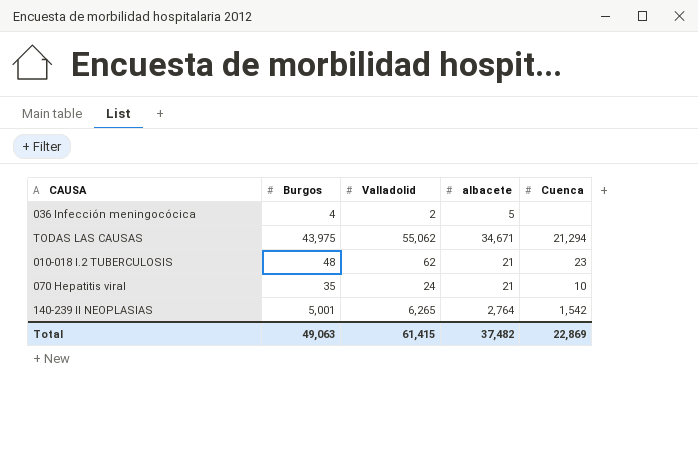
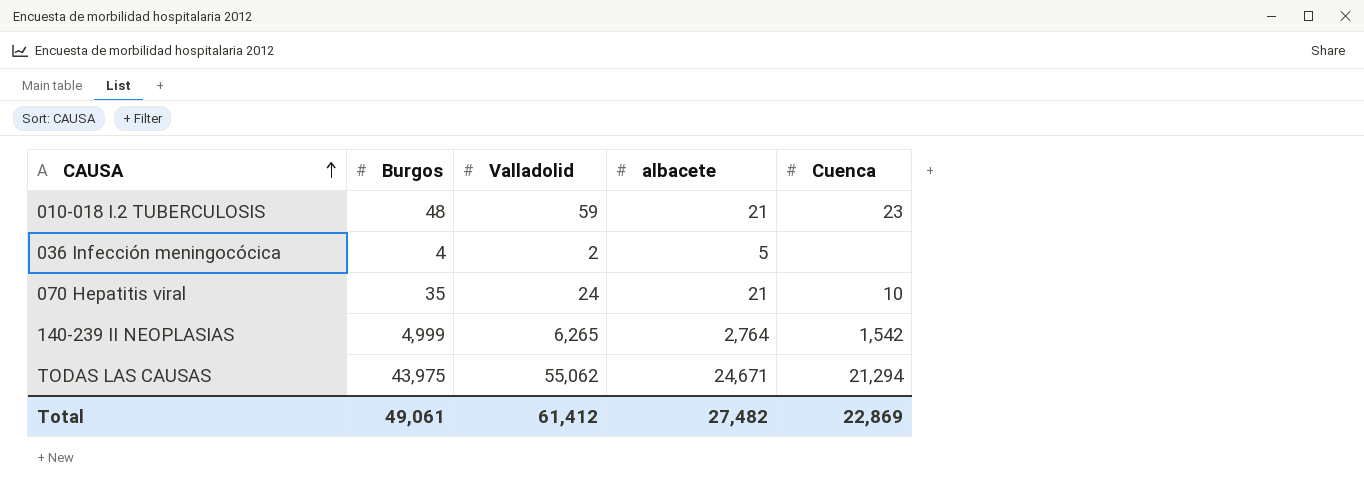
row order: none -> CAUSA ascending
010-018 I.2 TUBERCULOSIS | Valladolid: 62 -> 59
140-239 II NEOPLASIAS | Burgos: 5,001 -> 4,999
TODAS LAS CAUSAS | albacete: 34,671 -> 24,671
Total | Burgos: 49,063 -> 49,061
Total | Valladolid: 61,415 -> 61,412
Total | albacete: 37,482 -> 27,482

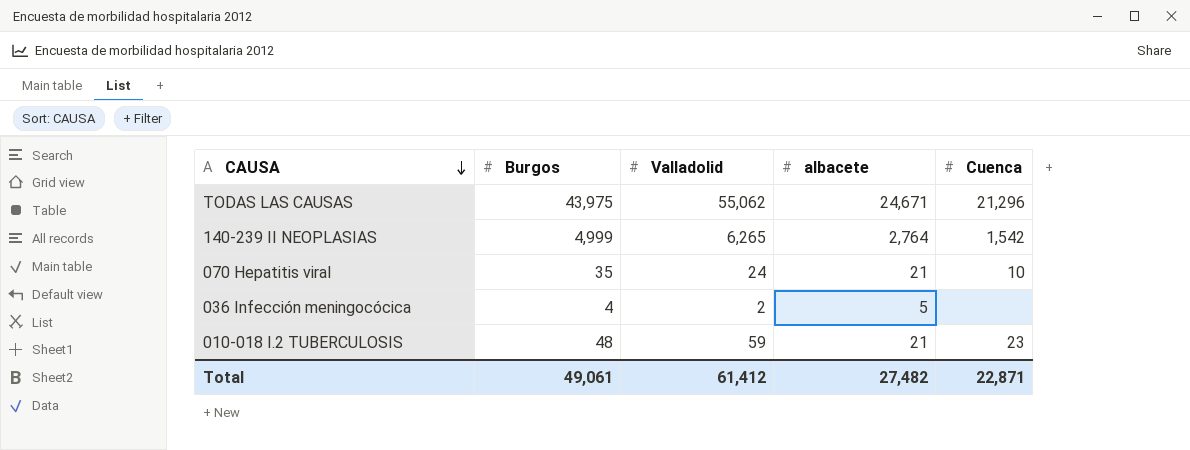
row order: CAUSA ascending -> CAUSA descending
TODAS LAS CAUSAS | Cuenca: 21,294 -> 21,296
Total | Cuenca: 22,869 -> 22,871

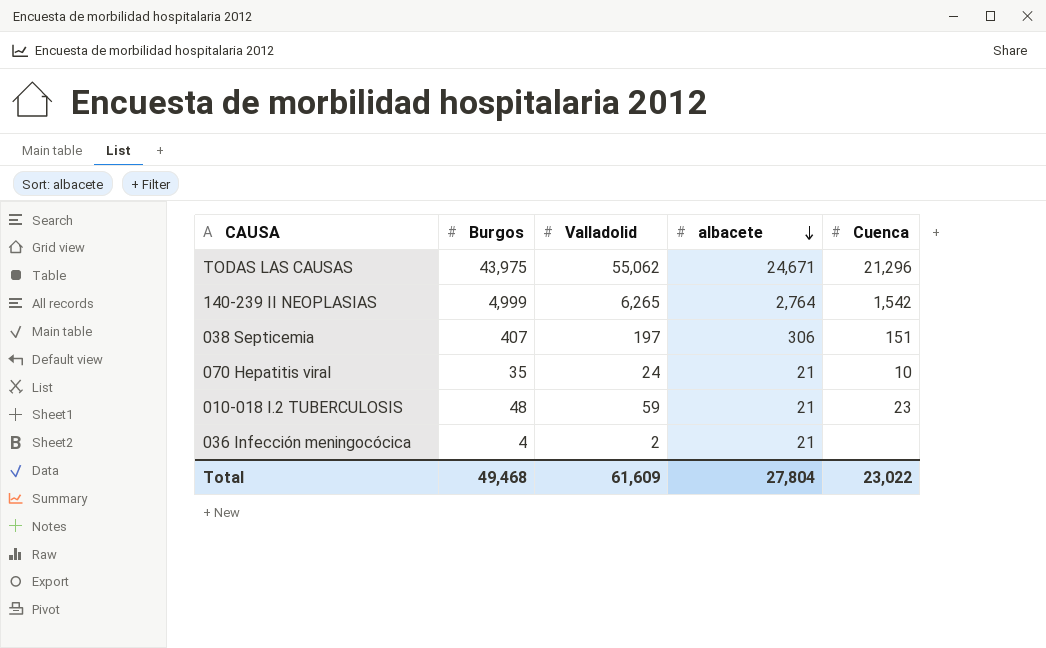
row order: CAUSA descending -> albacete descending
row 038 Septicemia: none -> 407 | 197 | 306 | 151
036 Infección meningocócica | albacete: 5 -> 21
Total | Burgos: 49,061 -> 49,468
Total | Valladolid: 61,412 -> 61,609
Total | albacete: 27,482 -> 27,804
Total | Cuenca: 22,871 -> 23,022

